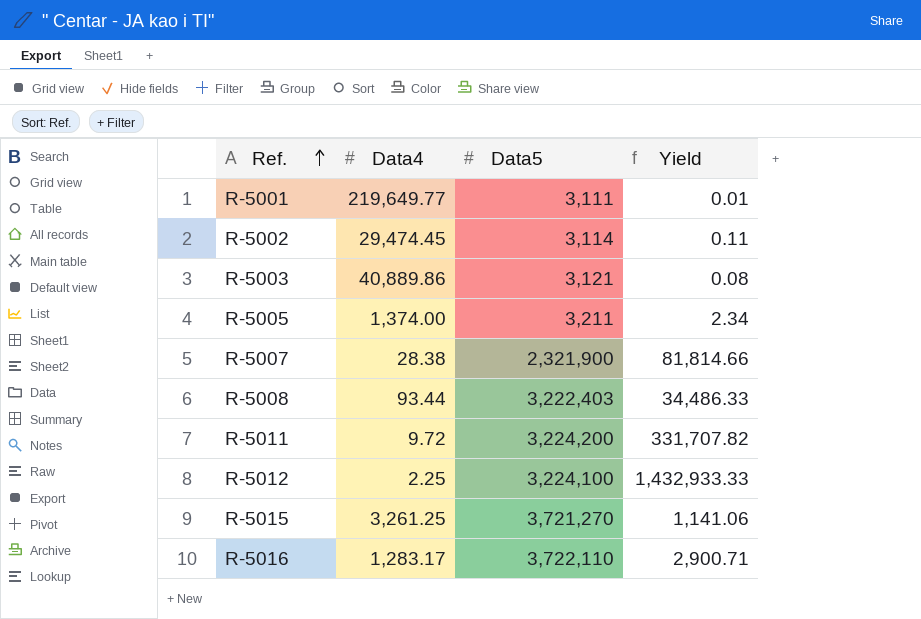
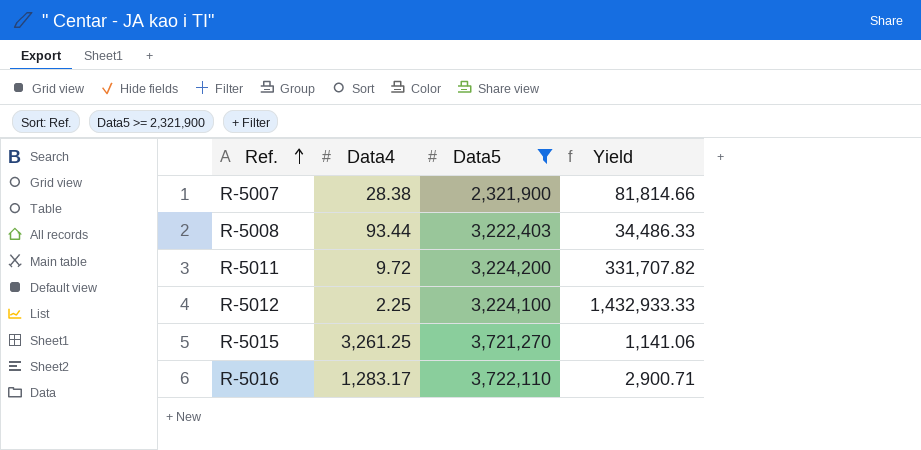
filter: none -> Data5 >= 2,321,900

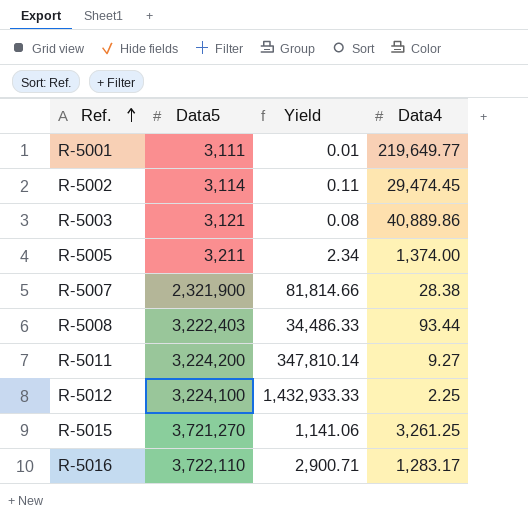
filter: Data5 >= 2,321,900 -> none
column Data4 | position: 2 -> 4
R-5011 | Yield: 331,707.82 -> 347,810.14
R-5011 | Data4: 9.72 -> 9.27

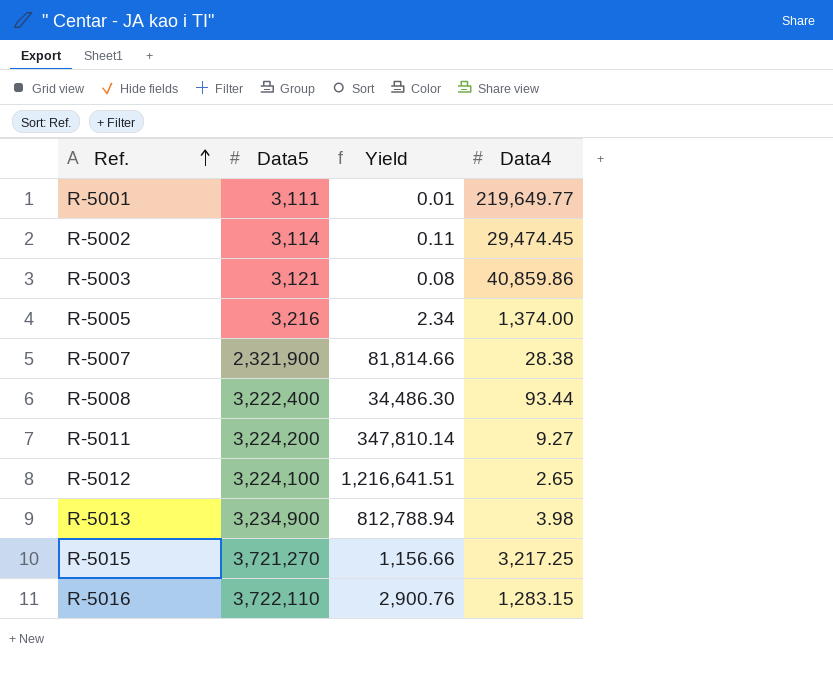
R-5003 | Data4: 40,889.86 -> 40,859.86
R-5005 | Data5: 3,211 -> 3,216
R-5008 | Data5: 3,222,403 -> 3,222,400
R-5008 | Yield: 34,486.33 -> 34,486.30
R-5012 | Yield: 1,432,933.33 -> 1,216,641.51
R-5012 | Data4: 2.25 -> 2.65
row R-5013: none -> 3,234,900 | 812,788.94 | 3.98
R-5015 | Yield: 1,141.06 -> 1,156.66
R-5015 | Data4: 3,261.25 -> 3,217.25
R-5016 | Yield: 2,900.71 -> 2,900.76
R-5016 | Data4: 1,283.17 -> 1,283.15

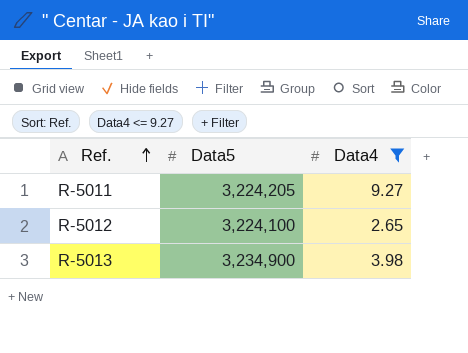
filter: none -> Data4 <= 9.27
column Yield | formula: [Data5] / [Data4] -> none
R-5011 | Data5: 3,224,200 -> 3,224,205

